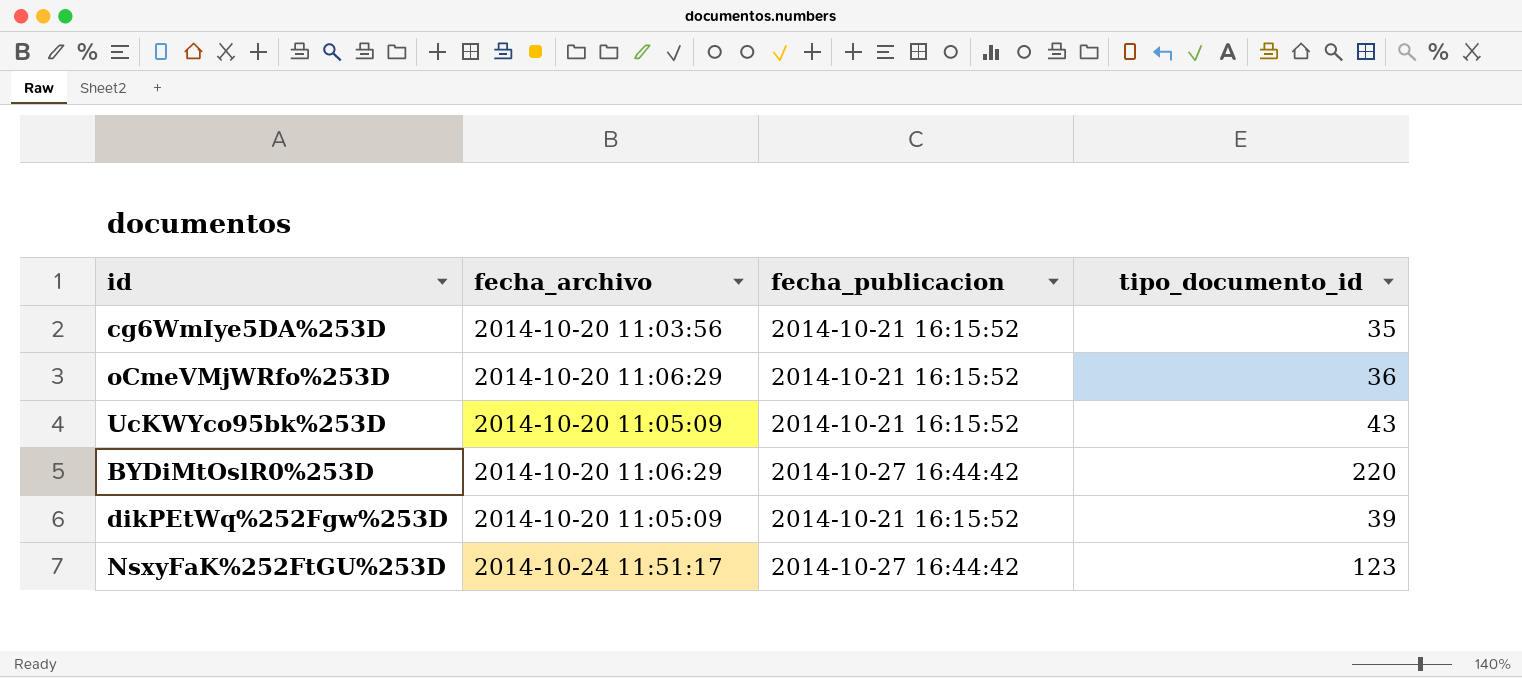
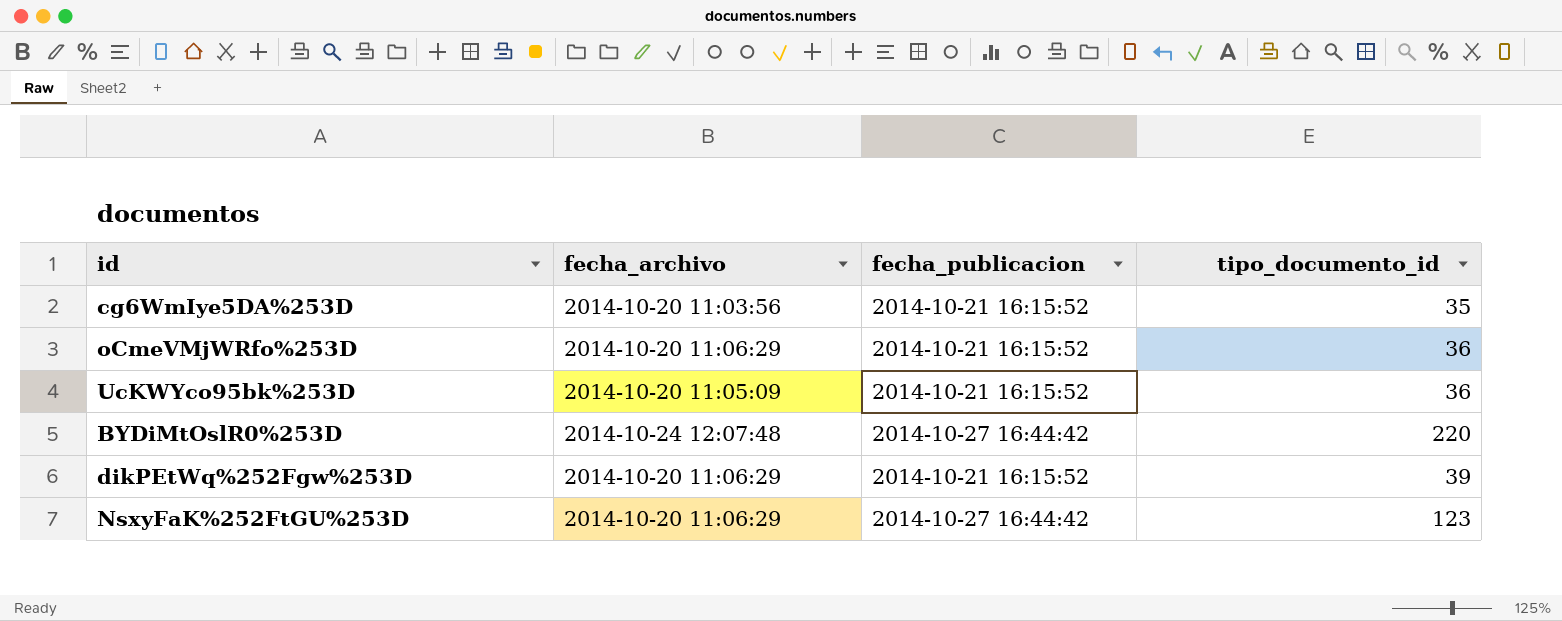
UcKWYco95bk%253D | tipo_documento_id: 43 -> 36
BYDiMtOslR0%253D | fecha_archivo: 2014-10-20 11:06:29 -> 2014-10-24 12:07:48
dikPEtWq%252Fgw%253D | fecha_archivo: 2014-10-20 11:05:09 -> 2014-10-20 11:06:29
NsxyFaK%252FtGU%253D | fecha_archivo: 2014-10-24 11:51:17 -> 2014-10-20 11:06:29

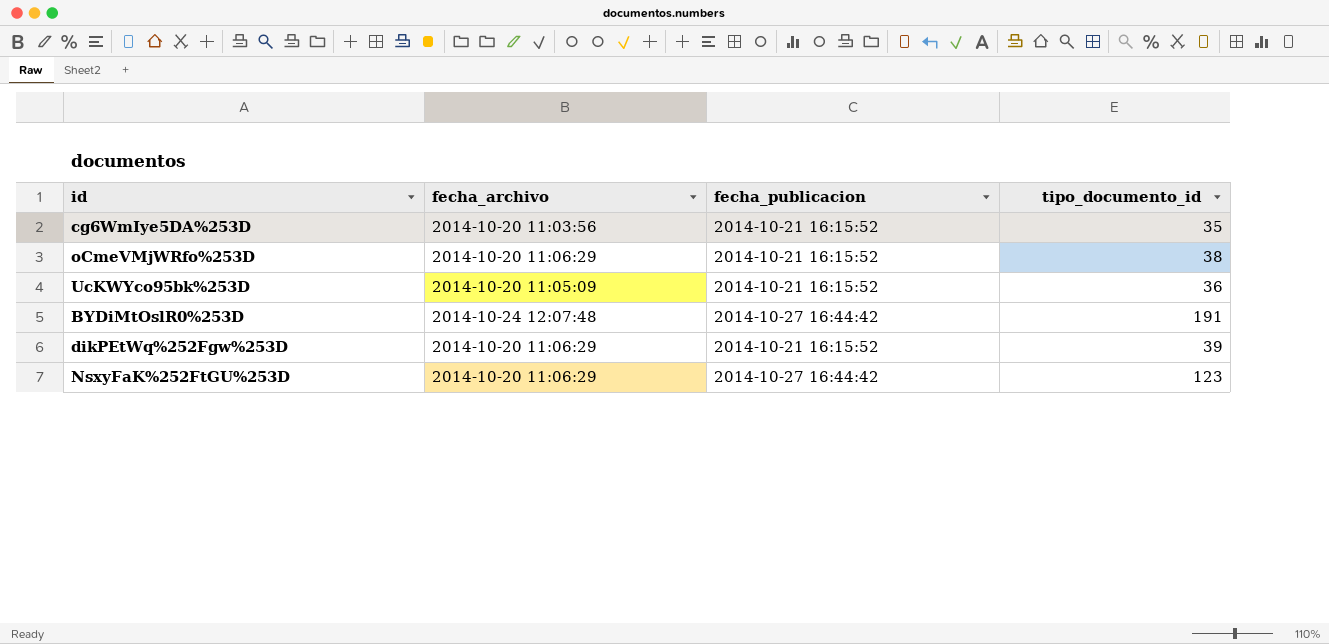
oCmeVMjWRfo%253D | tipo_documento_id: 36 -> 38
BYDiMtOslR0%253D | tipo_documento_id: 220 -> 191

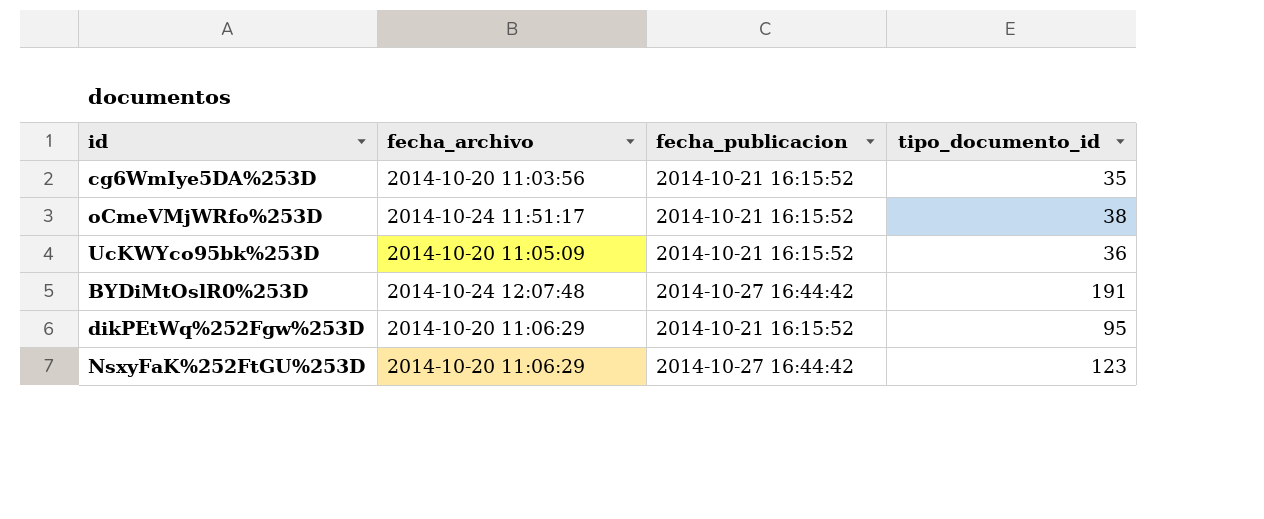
oCmeVMjWRfo%253D | fecha_archivo: 2014-10-20 11:06:29 -> 2014-10-24 11:51:17
dikPEtWq%252Fgw%253D | tipo_documento_id: 39 -> 95

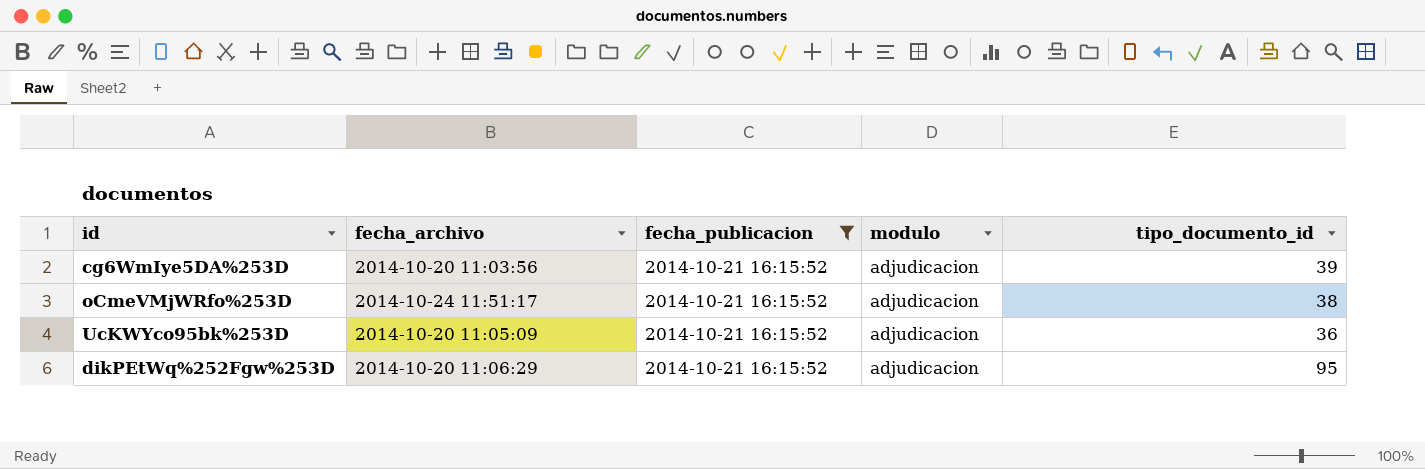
filter: none -> fecha_publicacion = 2014-10-21 16:15:52
column modulo | position: none -> 4
cg6WmIye5DA%253D | tipo_documento_id: 35 -> 39

